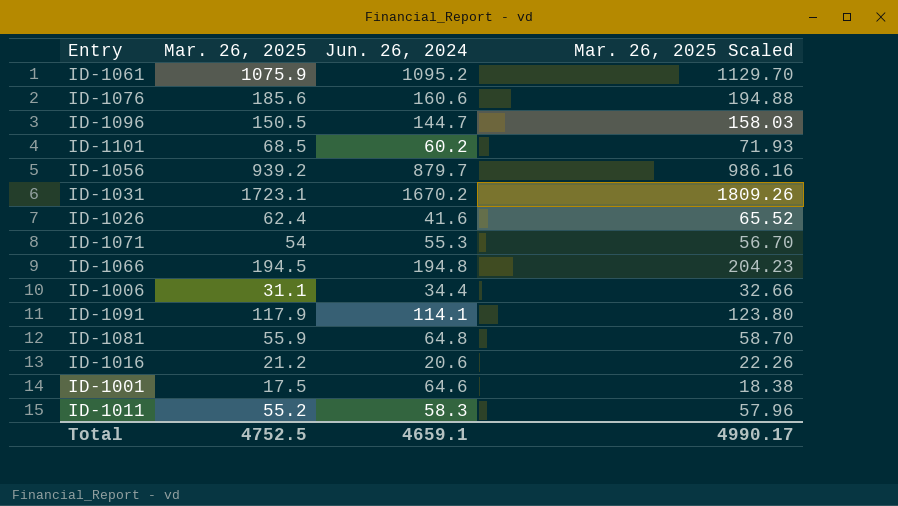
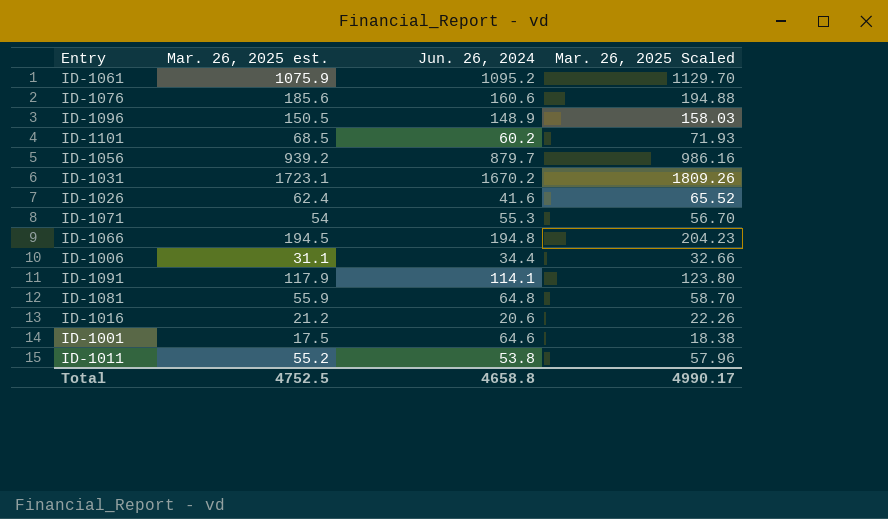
column name: Mar. 26, 2025 -> Mar. 26, 2025 est.
ID-1096 | Jun. 26, 2024: 144.7 -> 148.9
ID-1011 | Jun. 26, 2024: 58.3 -> 53.8
Total | Jun. 26, 2024: 4659.1 -> 4658.8

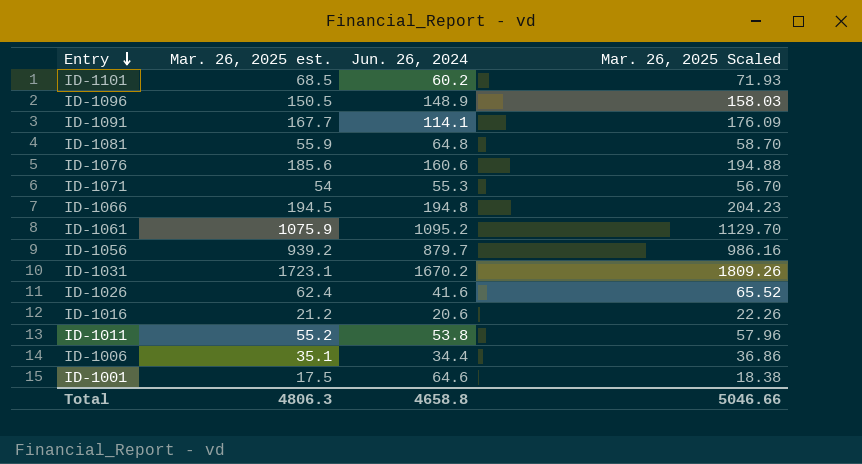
row order: none -> Entry descending
ID-1091 | Mar. 26, 2025 est.: 117.9 -> 167.7
ID-1091 | Mar. 26, 2025 Scaled: 123.80 -> 176.09
ID-1006 | Mar. 26, 2025 est.: 31.1 -> 35.1
ID-1006 | Mar. 26, 2025 Scaled: 32.66 -> 36.86
Total | Mar. 26, 2025 est.: 4752.5 -> 4806.3
Total | Mar. 26, 2025 Scaled: 4990.17 -> 5046.66

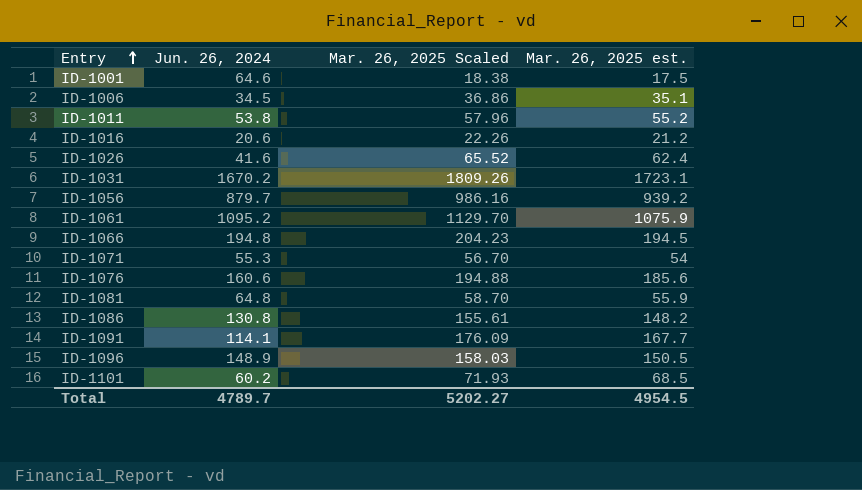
row order: Entry descending -> Entry ascending
column Mar. 26, 2025 est. | position: 2 -> 4
ID-1006 | Jun. 26, 2024: 34.4 -> 34.5
row ID-1086: none -> 130.8 | 155.61 | 148.2
Total | Jun. 26, 2024: 4658.8 -> 4789.7
Total | Mar. 26, 2025 Scaled: 5046.66 -> 5202.27
Total | Mar. 26, 2025 est.: 4806.3 -> 4954.5

